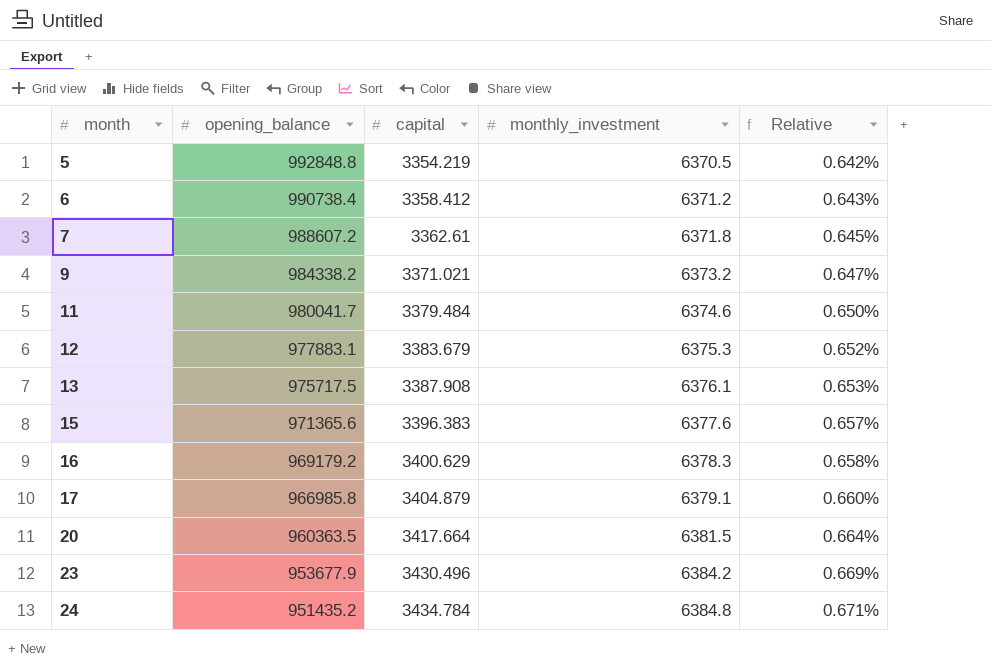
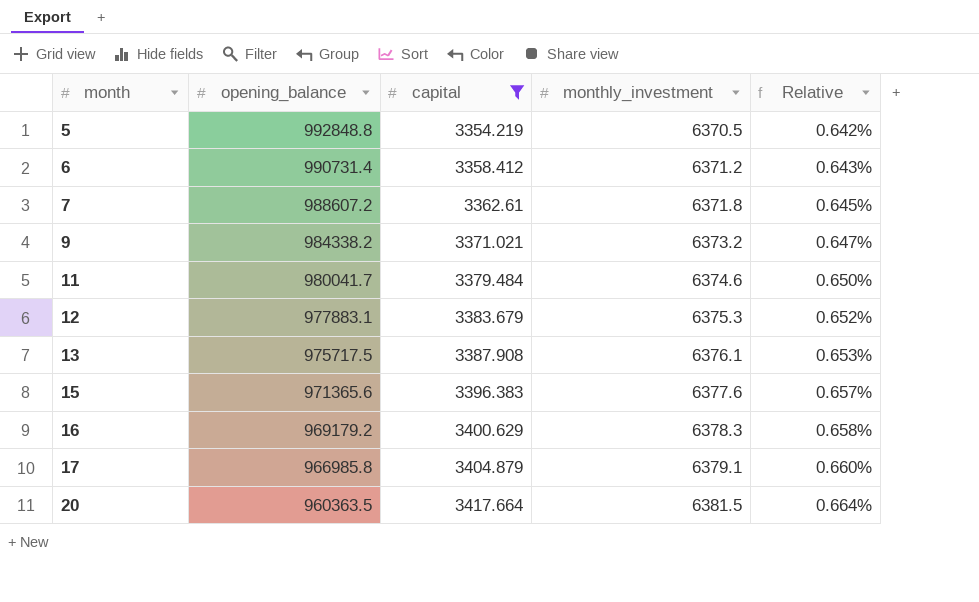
filter: none -> capital <= 3417.664
6 | opening_balance: 990738.4 -> 990731.4

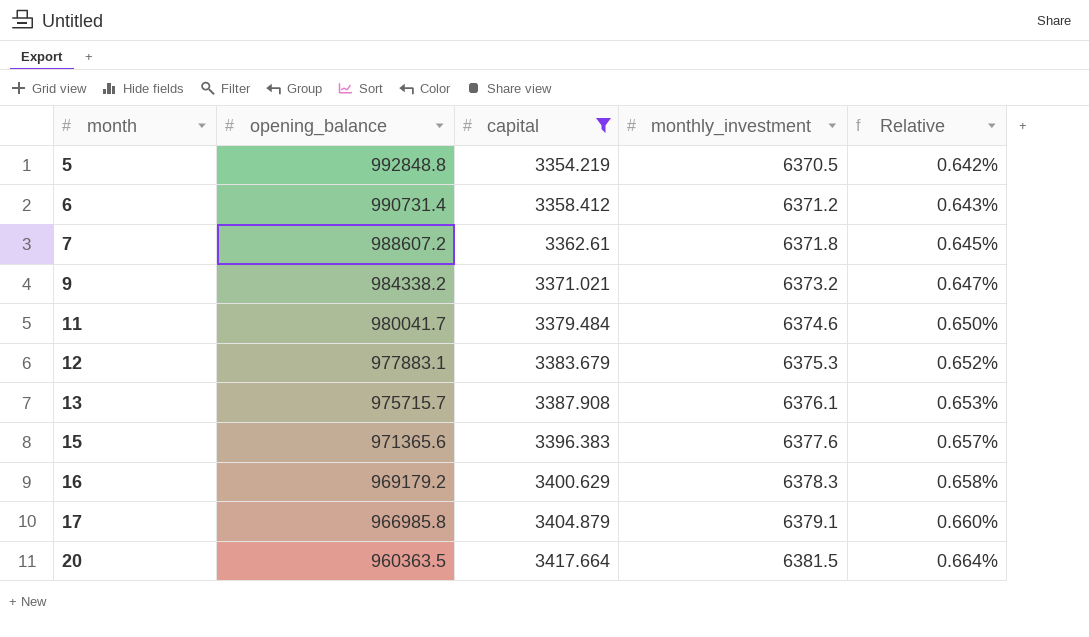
13 | opening_balance: 975717.5 -> 975715.7

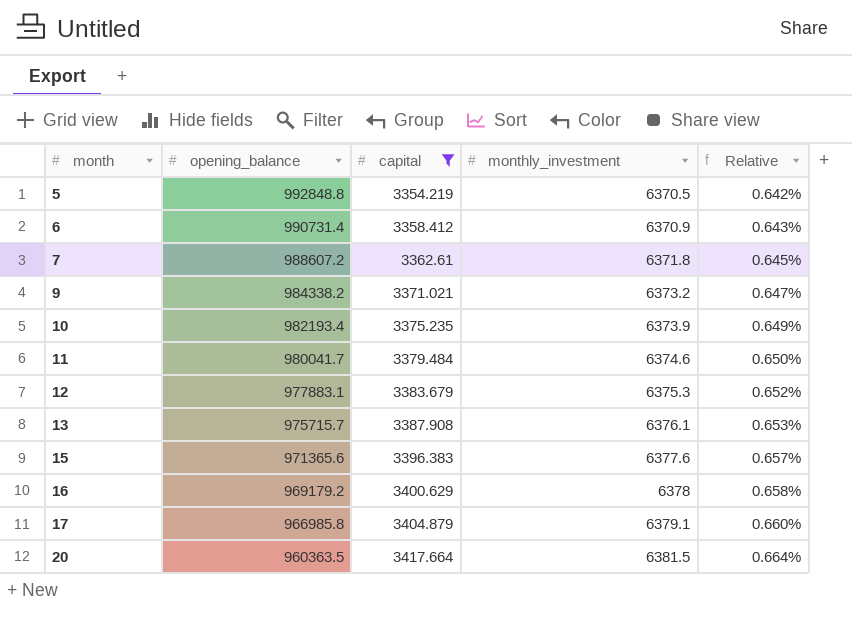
6 | monthly_investment: 6371.2 -> 6370.9
row 10: none -> 982193.4 | 3375.235 | 6373.9 | 0.649%
16 | monthly_investment: 6378.3 -> 6378

